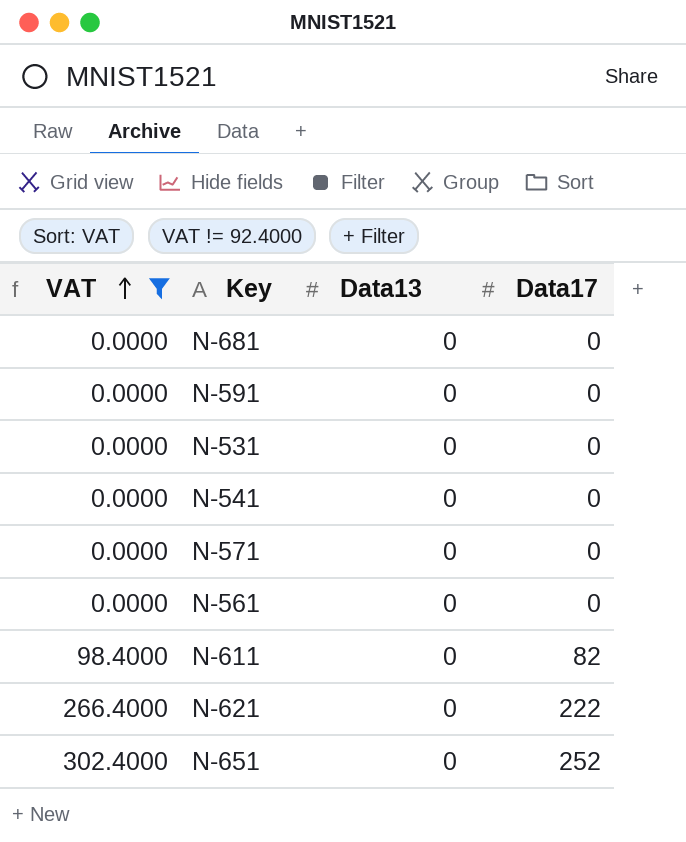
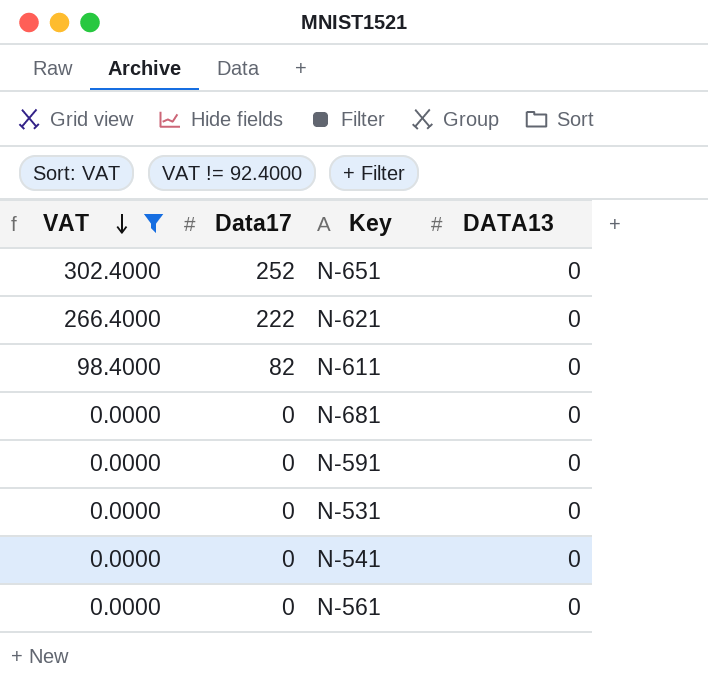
row order: VAT ascending -> VAT descending
column Data17 | position: 4 -> 2
column name: Data13 -> DATA13
row N-571: 0.0000 | 0 | 0 -> none

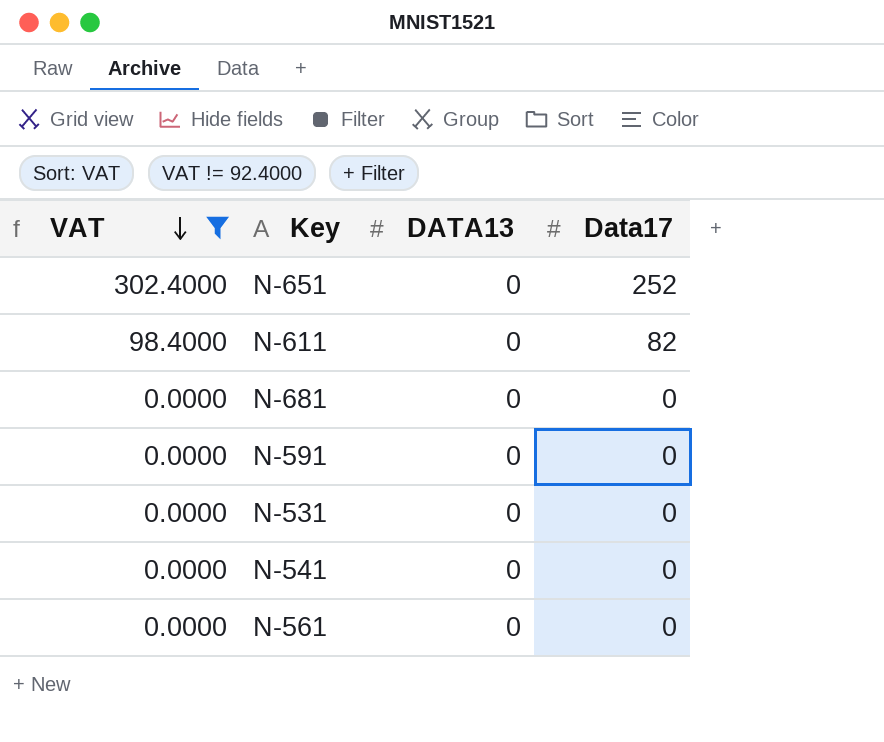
column Data17 | position: 2 -> 4
row N-621: 266.4000 | 222 | 0 -> none

